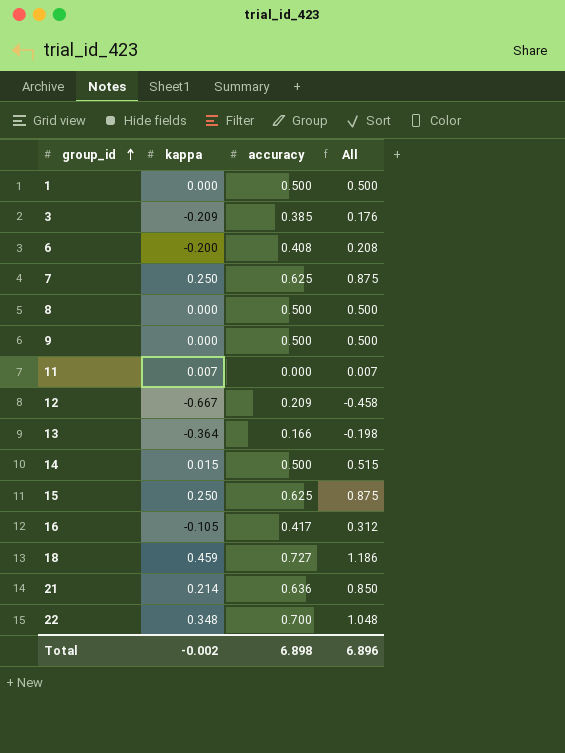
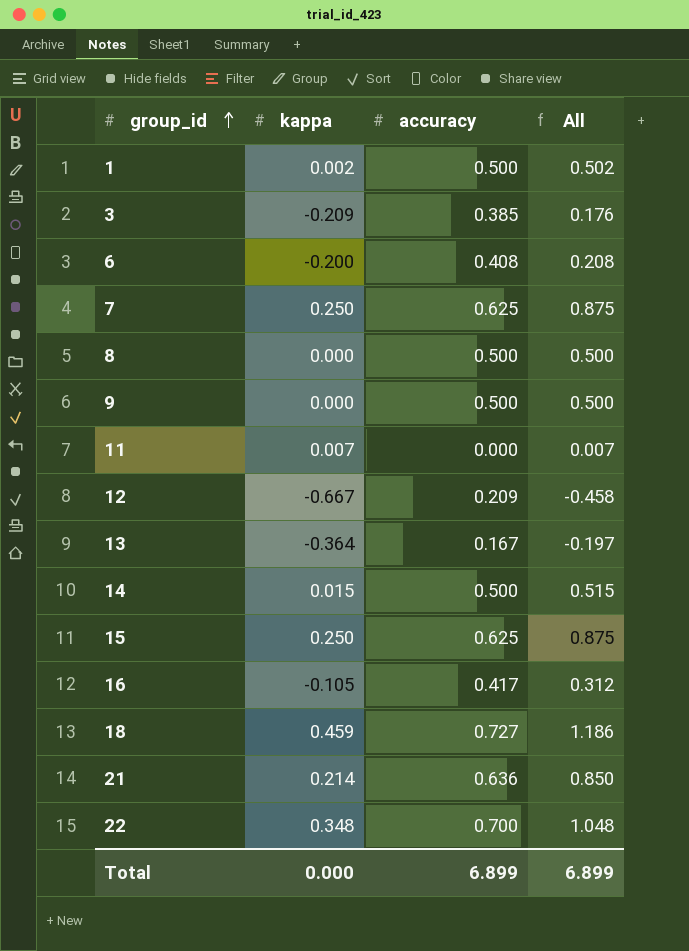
1 | kappa: 0.000 -> 0.002
1 | All: 0.500 -> 0.502
13 | accuracy: 0.166 -> 0.167
13 | All: -0.198 -> -0.197
Total | kappa: -0.002 -> 0.000
Total | accuracy: 6.898 -> 6.899
Total | All: 6.896 -> 6.899

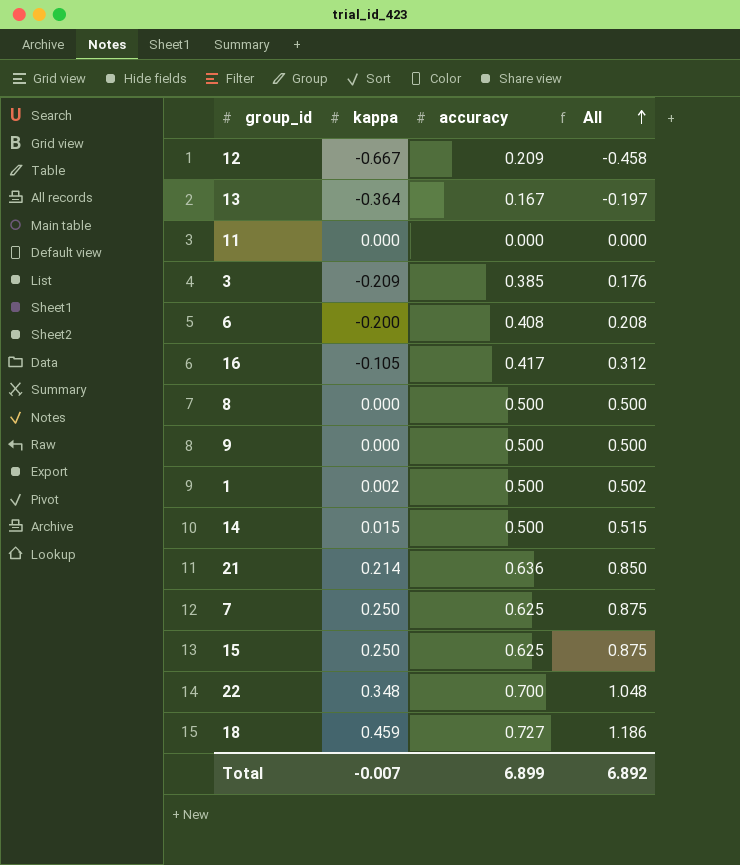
row order: group_id ascending -> All ascending
11 | kappa: 0.007 -> 0.000
11 | All: 0.007 -> 0.000
Total | kappa: 0.000 -> -0.007
Total | All: 6.899 -> 6.892

